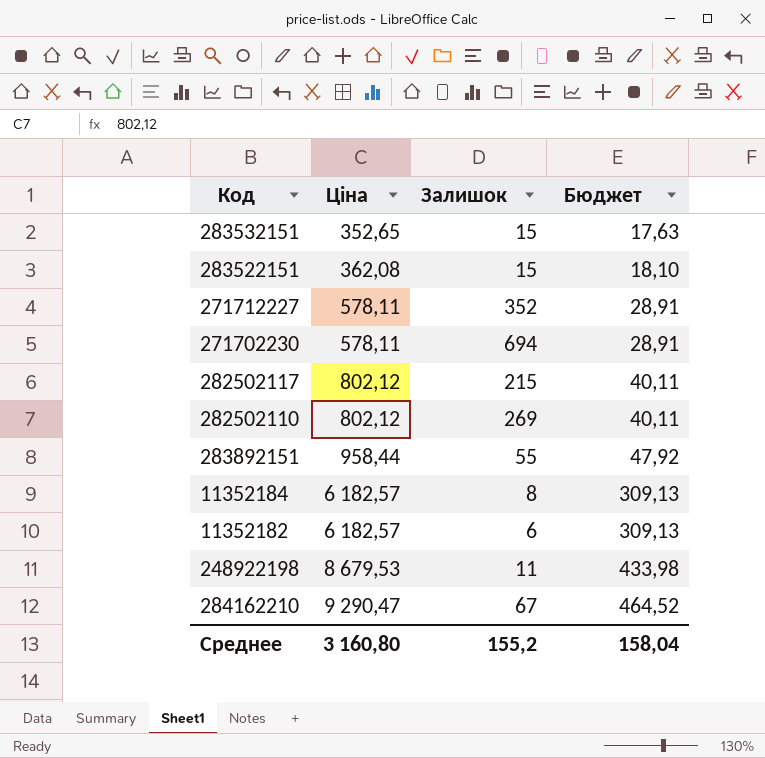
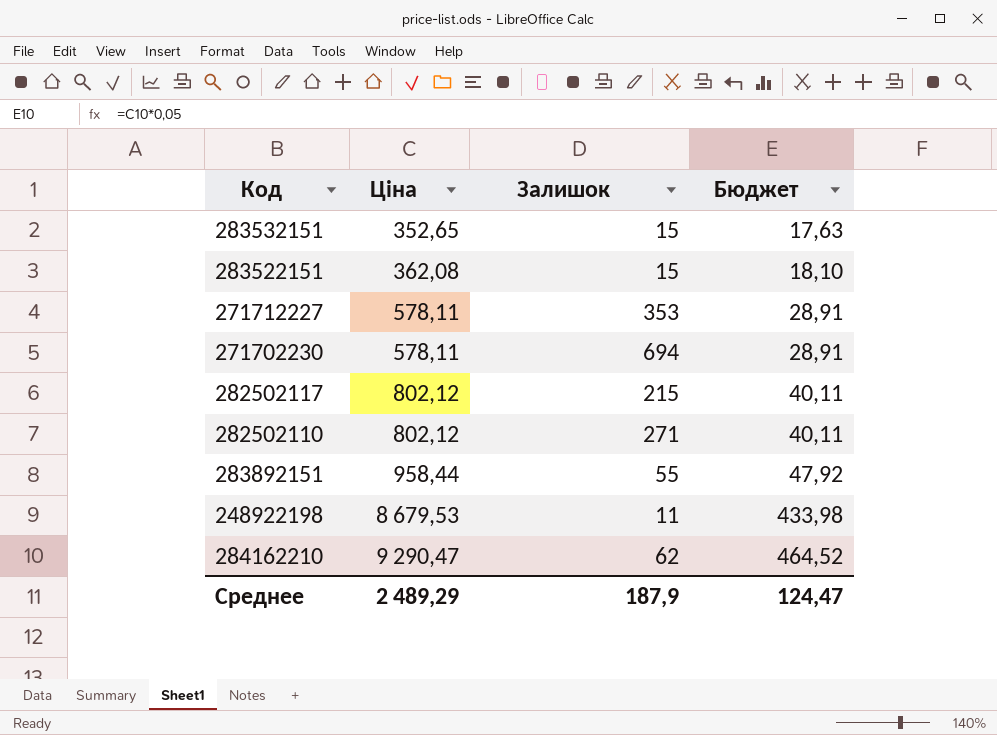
row 11352184: 6 182,57 | 8 | 309,13 -> none
row 11352182: 6 182,57 | 6 | 309,13 -> none
271712227 | Залишок: 352 -> 353
282502110 | Залишок: 269 -> 271
284162210 | Залишок: 67 -> 62
Среднее | Ціна: 3 160,80 -> 2 489,29
Среднее | Залишок: 155,2 -> 187,9
Среднее | Бюджет: 158,04 -> 124,47

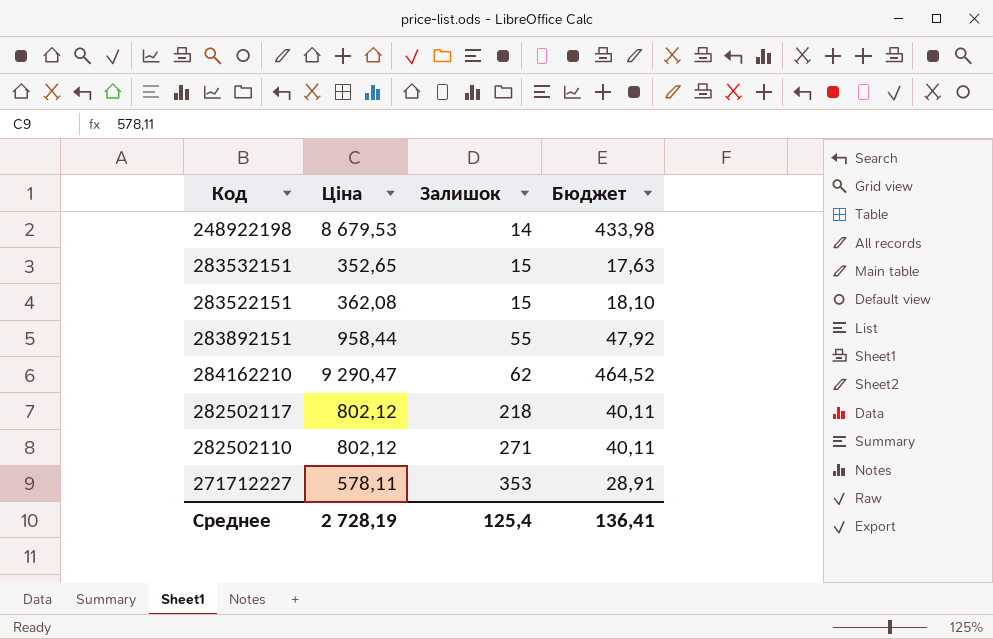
row order: Ціна ascending -> Залишок ascending
row 271702230: 578,11 | 694 | 28,91 -> none
248922198 | Залишок: 11 -> 14
282502117 | Залишок: 215 -> 218
Среднее | Ціна: 2 489,29 -> 2 728,19
Среднее | Залишок: 187,9 -> 125,4
Среднее | Бюджет: 124,47 -> 136,41

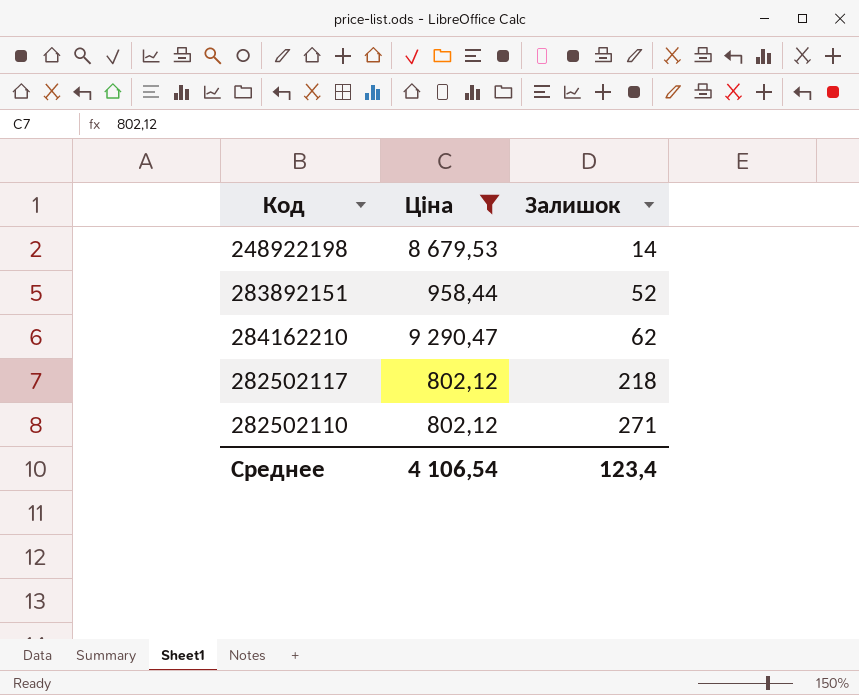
filter: none -> Ціна >= 802,12
column Бюджет | formula: [Ціна] * 0,05 -> none
283892151 | Залишок: 55 -> 52
Среднее | Ціна: 2 728,19 -> 4 106,54
Среднее | Залишок: 125,4 -> 123,4

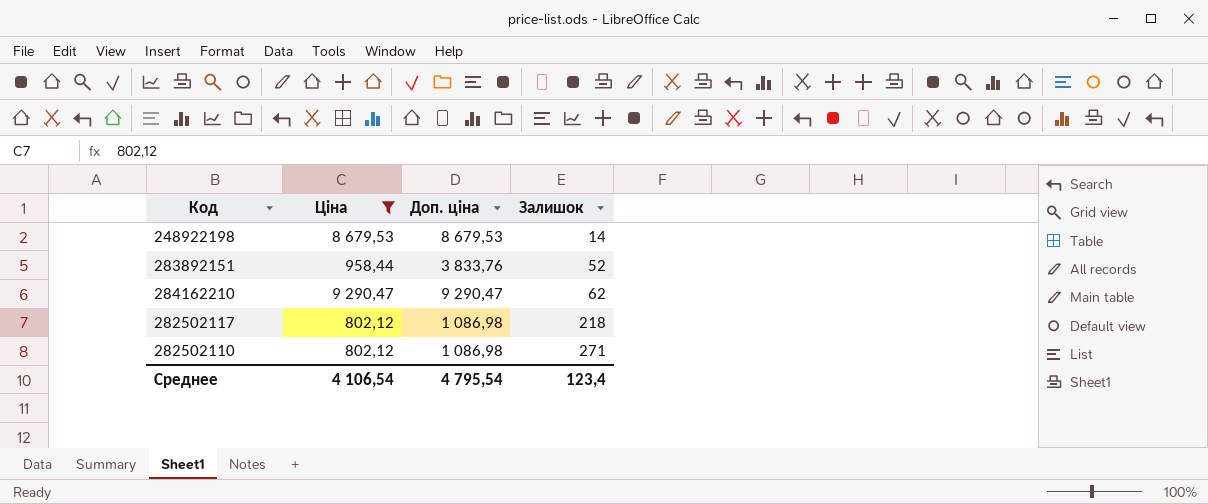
column Доп. ціна | position: none -> 3

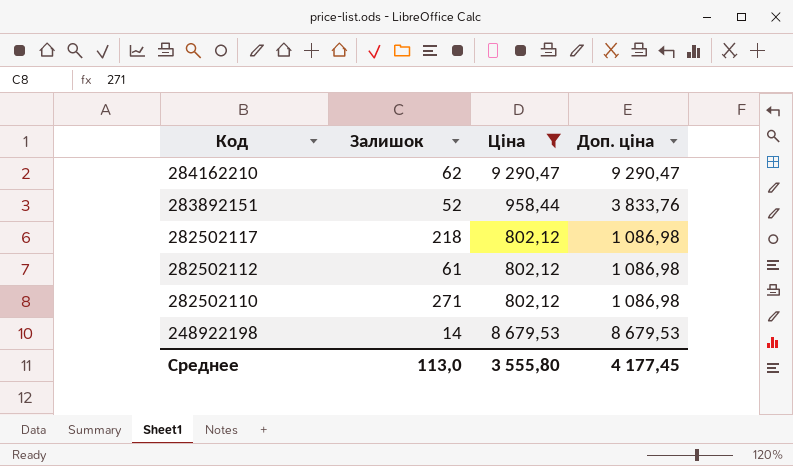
row order: Залишок ascending -> Код descending
column Залишок | position: 4 -> 2
row 282502112: none -> 61 | 802,12 | 1 086,98
Среднее | Залишок: 123,4 -> 113,0
Среднее | Ціна: 4 106,54 -> 3 555,80
Среднее | Доп. ціна: 4 795,54 -> 4 177,45

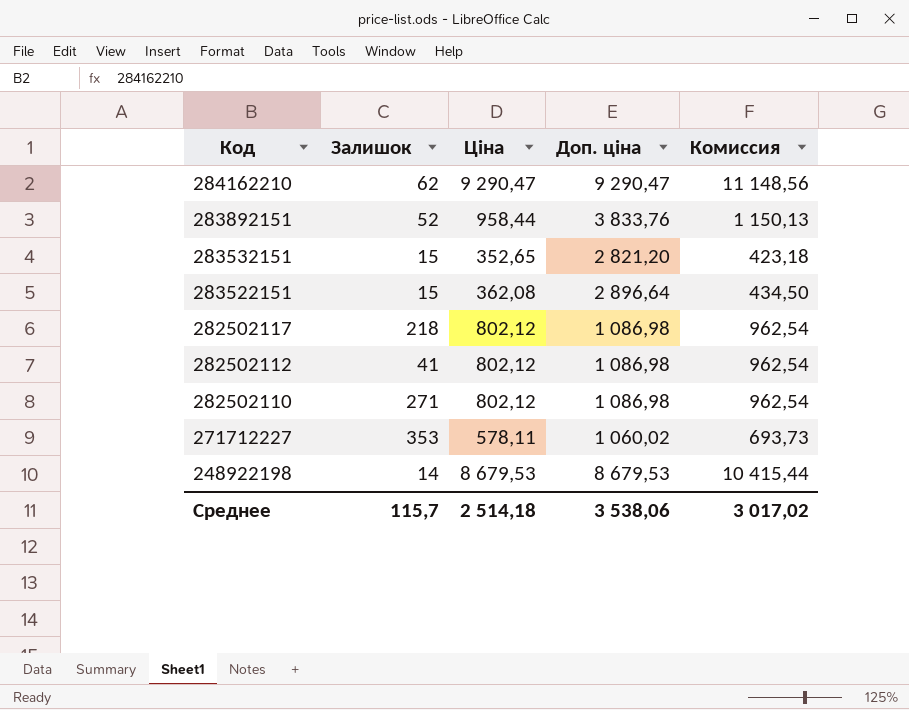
filter: Ціна >= 802,12 -> none
column Комиссия | formula: none -> [Ціна] * 1,2
282502112 | Залишок: 61 -> 41
Среднее | Залишок: 113,0 -> 115,7
Среднее | Ціна: 3 555,80 -> 2 514,18
Среднее | Доп. ціна: 4 177,45 -> 3 538,06

